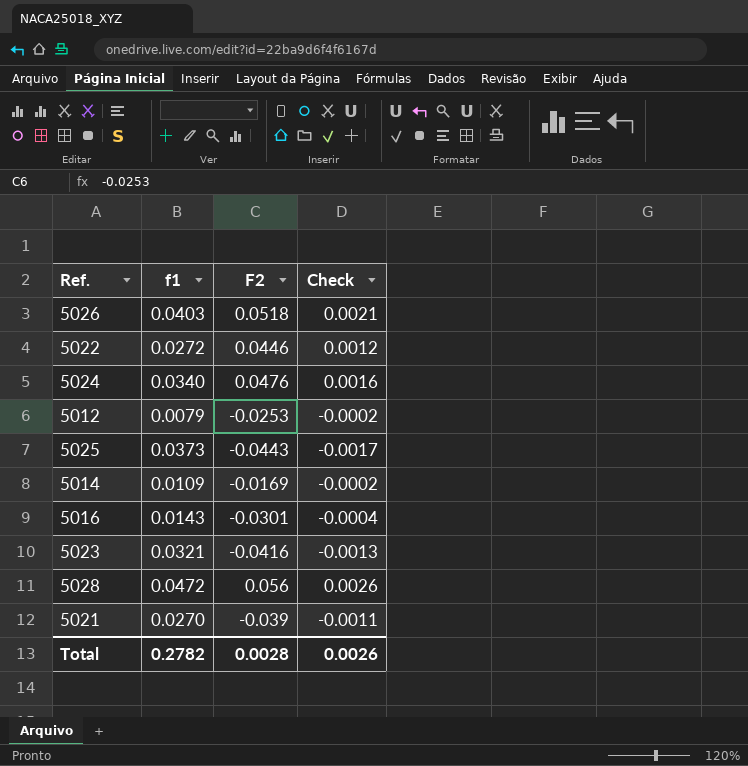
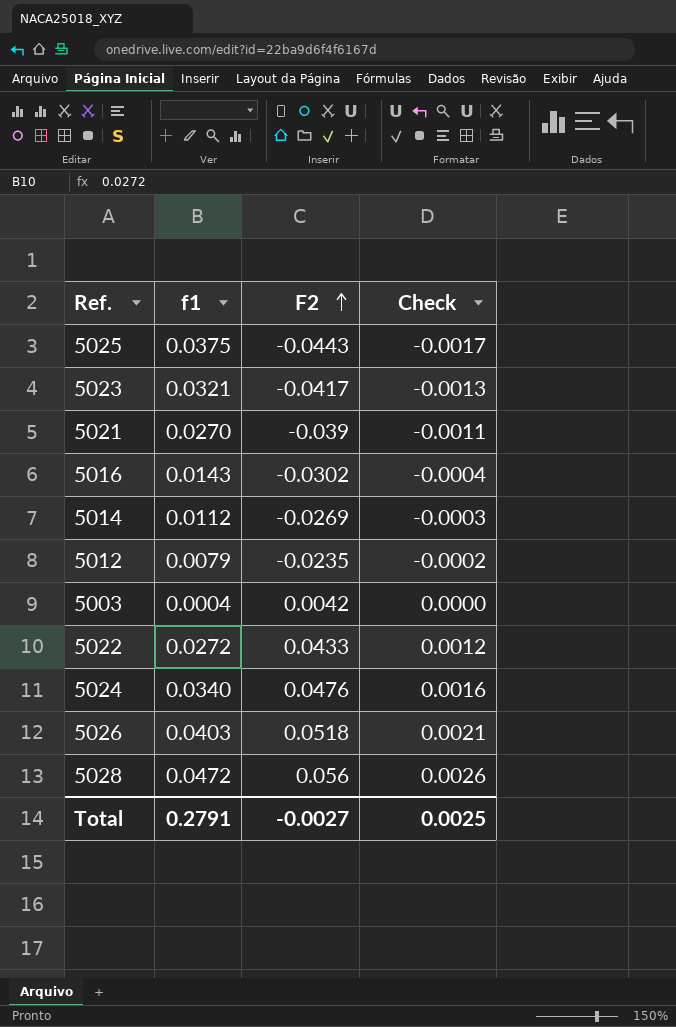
row order: none -> F2 ascending
5025 | f1: 0.0373 -> 0.0375
5023 | F2: -0.0416 -> -0.0417
5016 | F2: -0.0301 -> -0.0302
5014 | f1: 0.0109 -> 0.0112
5014 | F2: -0.0169 -> -0.0269
5014 | Check: -0.0002 -> -0.0003
5012 | F2: -0.0253 -> -0.0235
row 5003: none -> 0.0004 | 0.0042 | 0.0000
5022 | F2: 0.0446 -> 0.0433
Total | f1: 0.2782 -> 0.2791
Total | F2: 0.0028 -> -0.0027
Total | Check: 0.0026 -> 0.0025

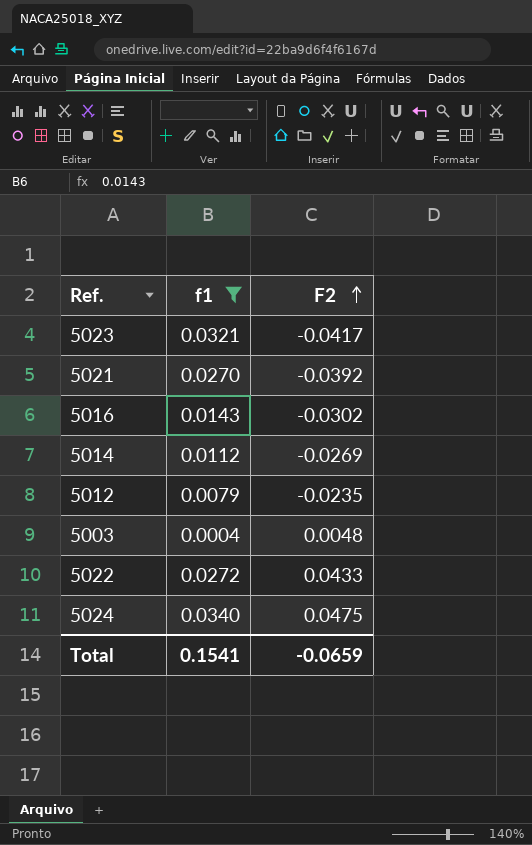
filter: none -> f1 <= 0.0340
column Check | formula: [f1] * [F2] -> none
5021 | F2: -0.039 -> -0.0392
5003 | F2: 0.0042 -> 0.0048
5024 | F2: 0.0476 -> 0.0475
Total | f1: 0.2791 -> 0.1541
Total | F2: -0.0027 -> -0.0659

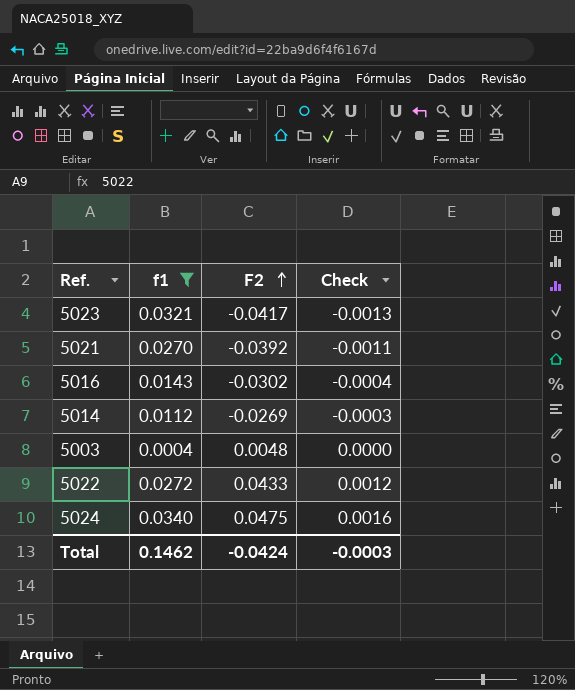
column Check | formula: none -> [f1] * [F2]
row 5012: 0.0079 | -0.0235 -> none
Total | f1: 0.1541 -> 0.1462
Total | F2: -0.0659 -> -0.0424

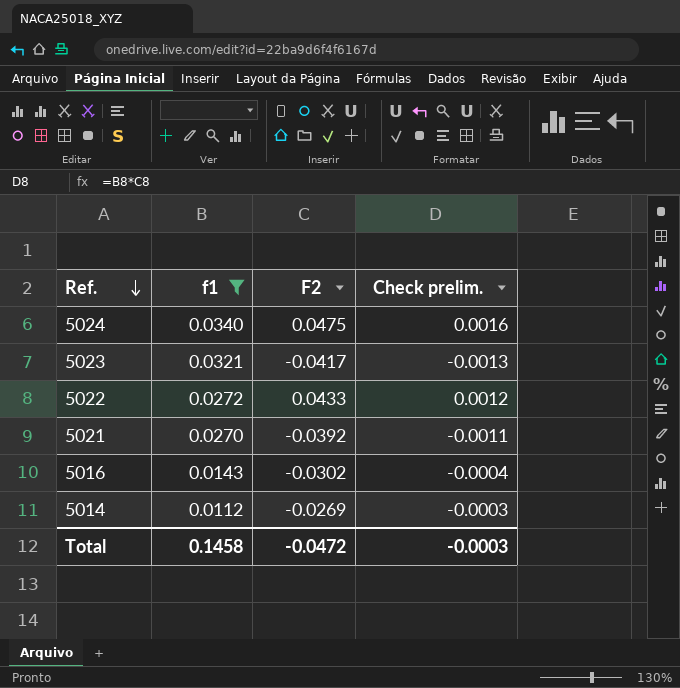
row order: F2 ascending -> Ref. descending
column name: Check -> Check prelim.
row 5003: 0.0004 | 0.0048 | 0.0000 -> none
Total | f1: 0.1462 -> 0.1458
Total | F2: -0.0424 -> -0.0472

